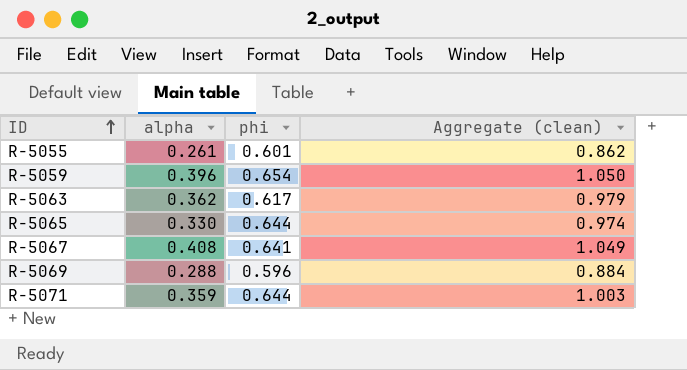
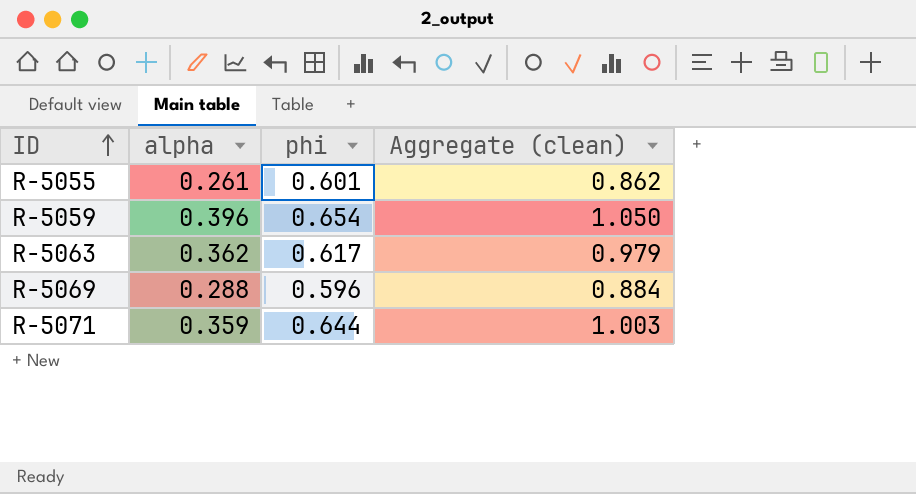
row R-5065: 0.330 | 0.644 | 0.974 -> none
row R-5067: 0.408 | 0.641 | 1.049 -> none

